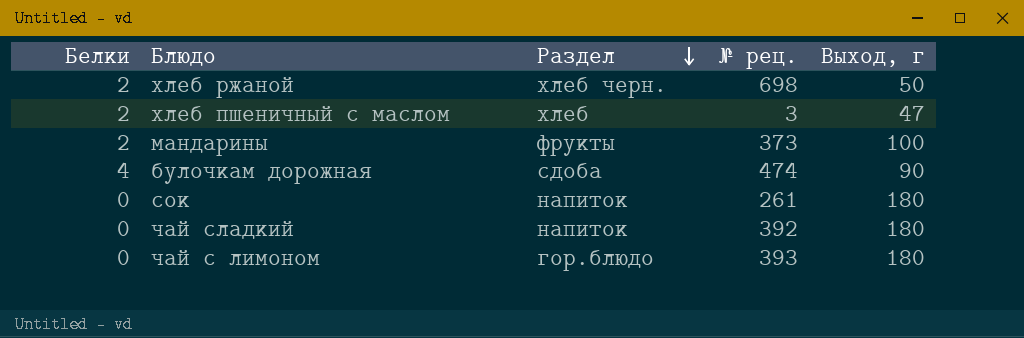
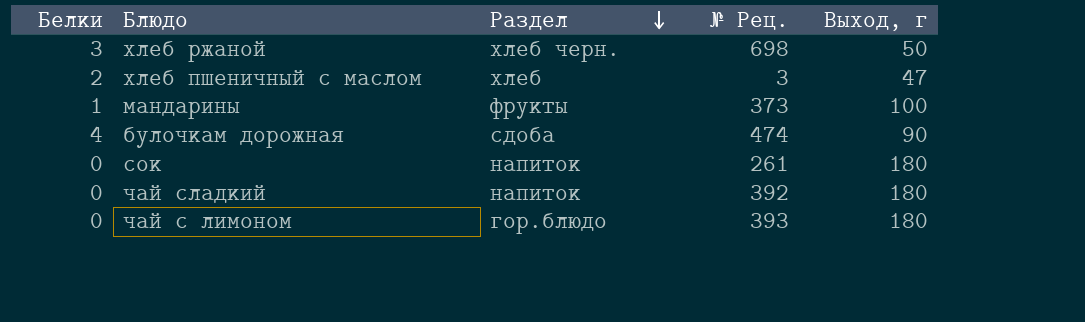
column name: № рец. -> № Рец.
хлеб ржаной | Белки: 2 -> 3
мандарины | Белки: 2 -> 1

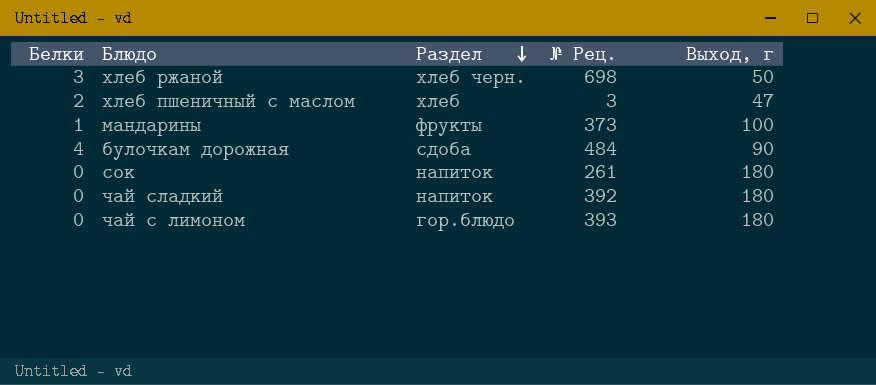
булочкам дорожная | № Рец.: 474 -> 484

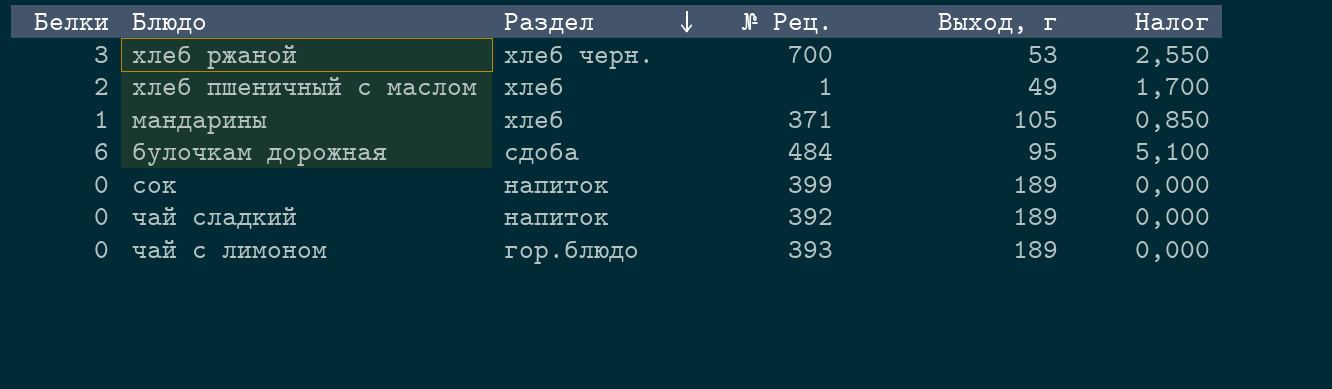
column Налог | formula: none -> [Белки] * 0,85
хлеб ржаной | № Рец.: 698 -> 700
хлеб ржаной | Выход, г: 50 -> 53
хлеб пшеничный с маслом | № Рец.: 3 -> 1
хлеб пшеничный с маслом | Выход, г: 47 -> 49
мандарины | Раздел: фрукты -> хлеб
мандарины | № Рец.: 373 -> 371
мандарины | Выход, г: 100 -> 105
булочкам дорожная | Белки: 4 -> 6
булочкам дорожная | Выход, г: 90 -> 95
сок | № Рец.: 261 -> 399
сок | Выход, г: 180 -> 189
чай сладкий | Выход, г: 180 -> 189
чай с лимоном | Выход, г: 180 -> 189

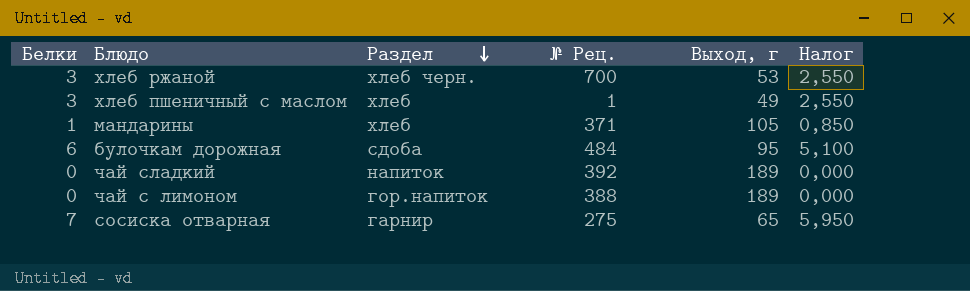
row сок: 0 | напиток | 399 | 189 | 0,000 -> none
хлеб пшеничный с маслом | Белки: 2 -> 3
хлеб пшеничный с маслом | Налог: 1,700 -> 2,550
чай с лимоном | Раздел: гор.блюдо -> гор.напиток
чай с лимоном | № Рец.: 393 -> 388
row сосиска отварная: none -> 7 | гарнир | 275 | 65 | 5,950

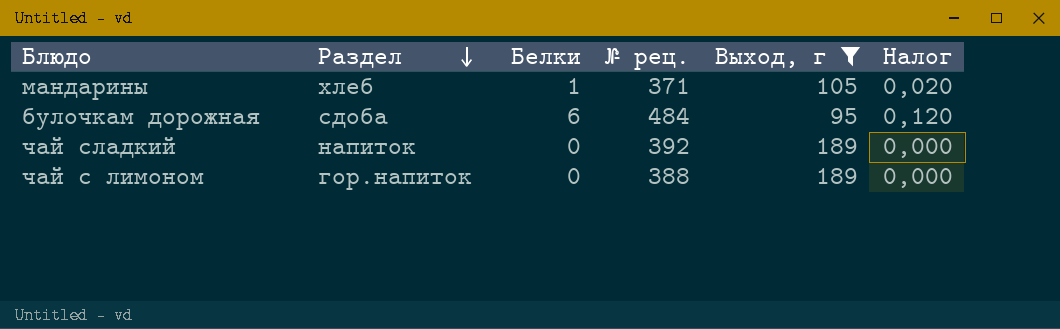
filter: none -> Выход, г >= 95
column Белки | position: 1 -> 3
column name: № Рец. -> № рец.
column Налог | formula: [Белки] * 0,85 -> [Белки] * 0,02

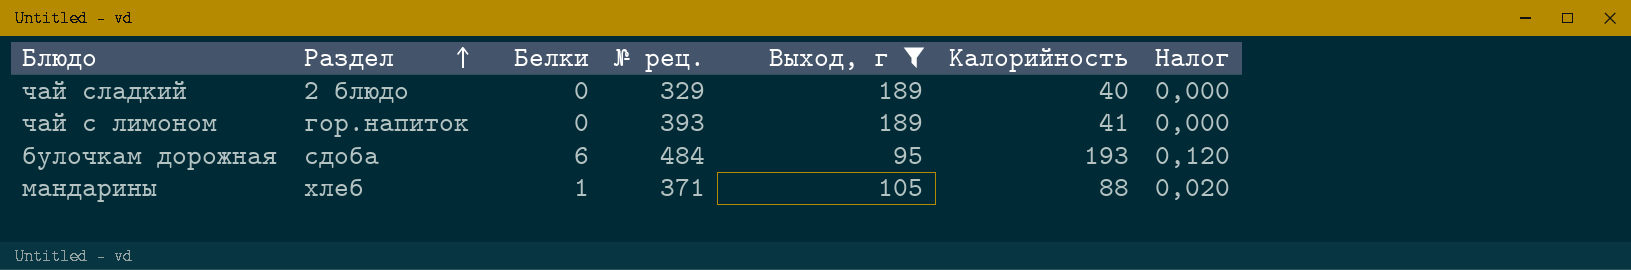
row order: Раздел descending -> Раздел ascending
column Калорийность | position: none -> 6
чай сладкий | Раздел: напиток -> 2 блюдо
чай сладкий | № рец.: 392 -> 329
чай с лимоном | № рец.: 388 -> 393

